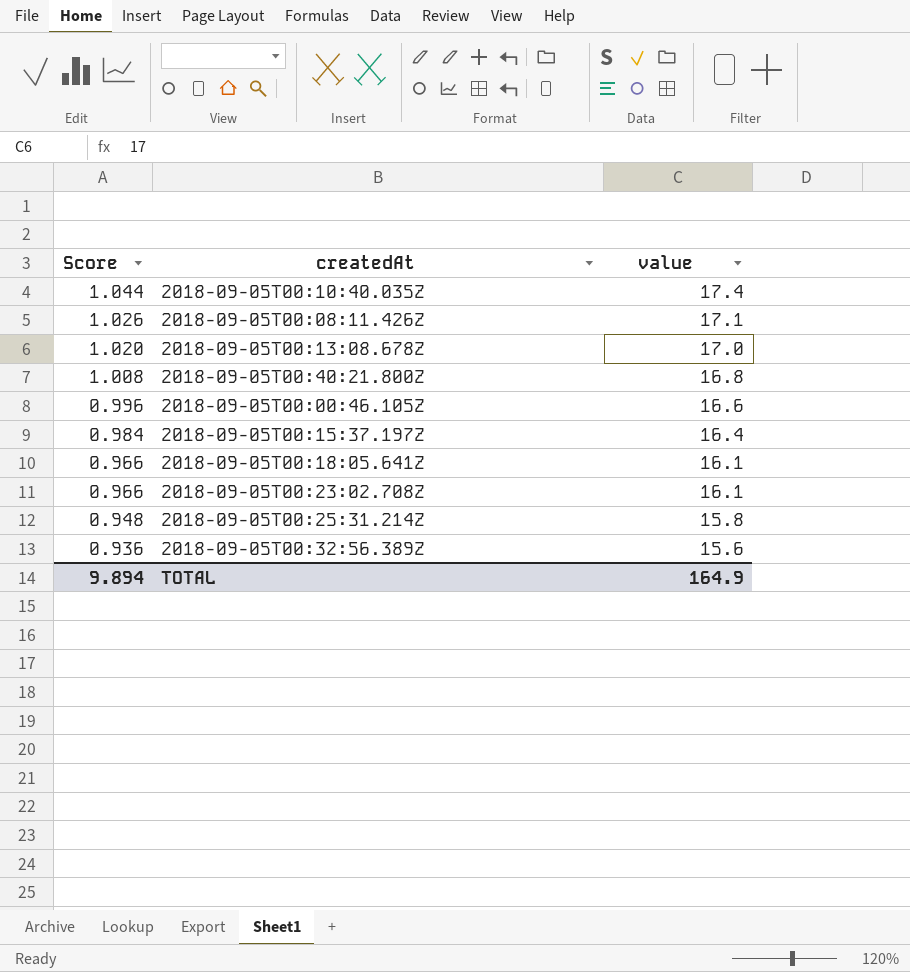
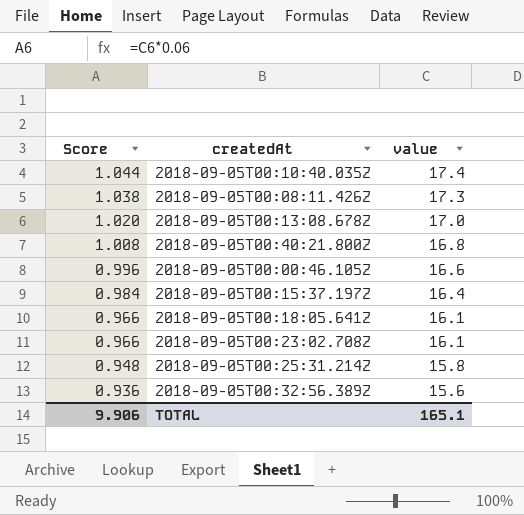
2018-09-05T00:08:11.426Z | Score: 1.026 -> 1.038
2018-09-05T00:08:11.426Z | value: 17.1 -> 17.3
TOTAL | Score: 9.894 -> 9.906
TOTAL | value: 164.9 -> 165.1

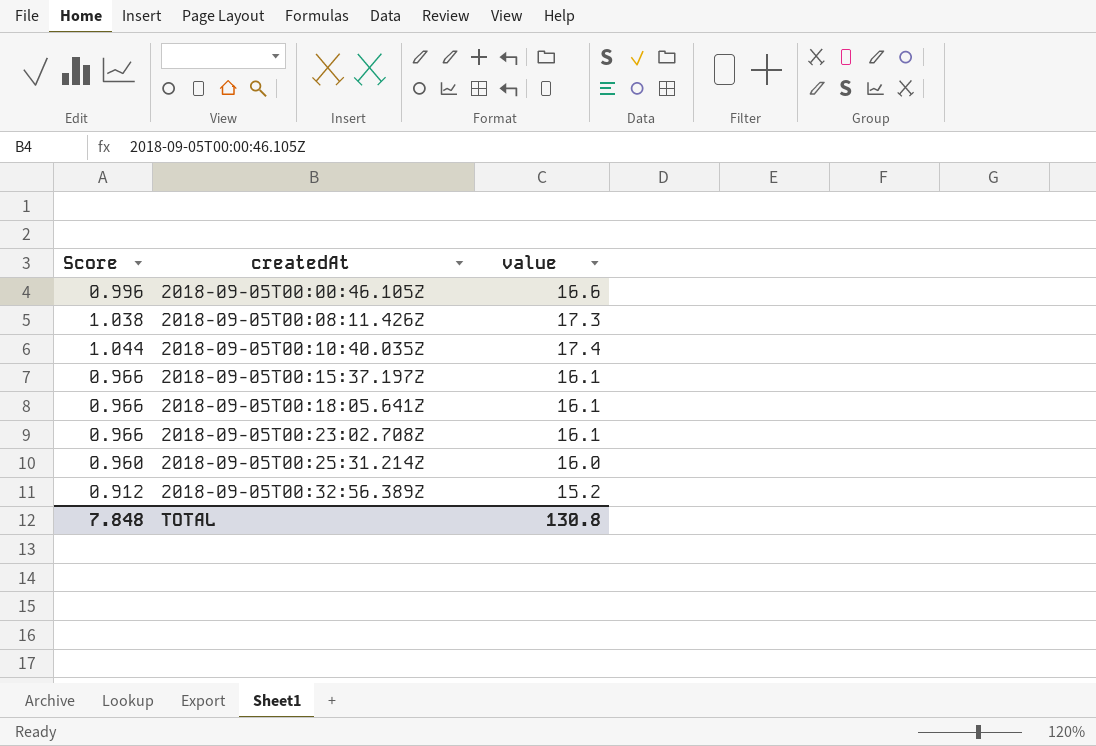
row order: Score descending -> createdAt ascending
row 2018-09-05T00:13:08.678Z: 1.020 | 17.0 -> none
row 2018-09-05T00:40:21.800Z: 1.008 | 16.8 -> none
2018-09-05T00:15:37.197Z | Score: 0.984 -> 0.966
2018-09-05T00:15:37.197Z | value: 16.4 -> 16.1
2018-09-05T00:25:31.214Z | Score: 0.948 -> 0.960
2018-09-05T00:25:31.214Z | value: 15.8 -> 16.0
2018-09-05T00:32:56.389Z | Score: 0.936 -> 0.912
2018-09-05T00:32:56.389Z | value: 15.6 -> 15.2
TOTAL | Score: 9.906 -> 7.848
TOTAL | value: 165.1 -> 130.8

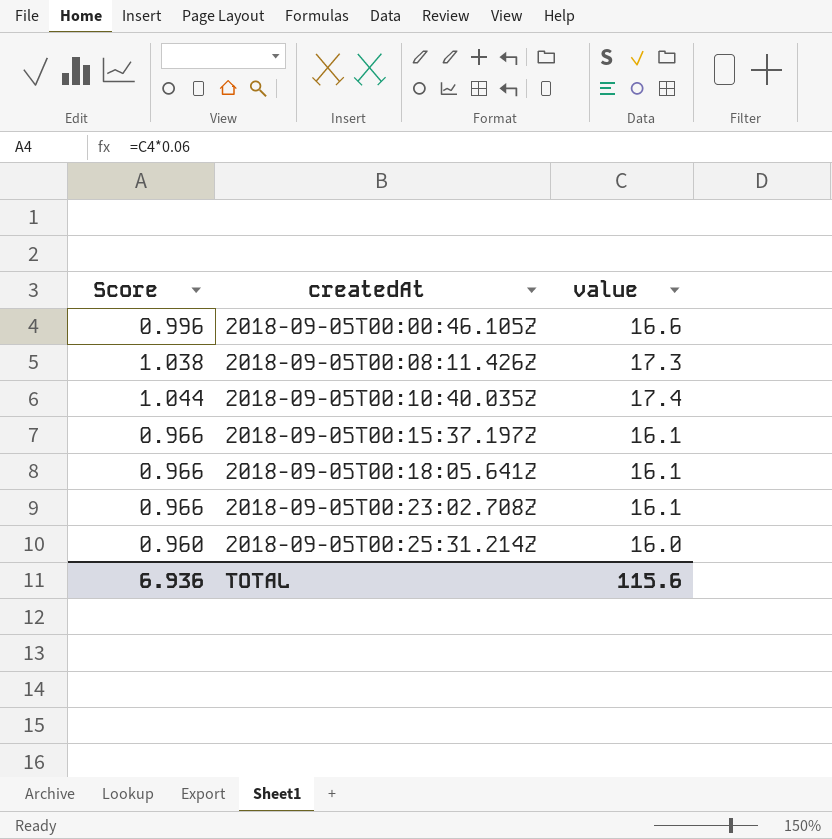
row 2018-09-05T00:32:56.389Z: 0.912 | 15.2 -> none
TOTAL | Score: 7.848 -> 6.936
TOTAL | value: 130.8 -> 115.6

